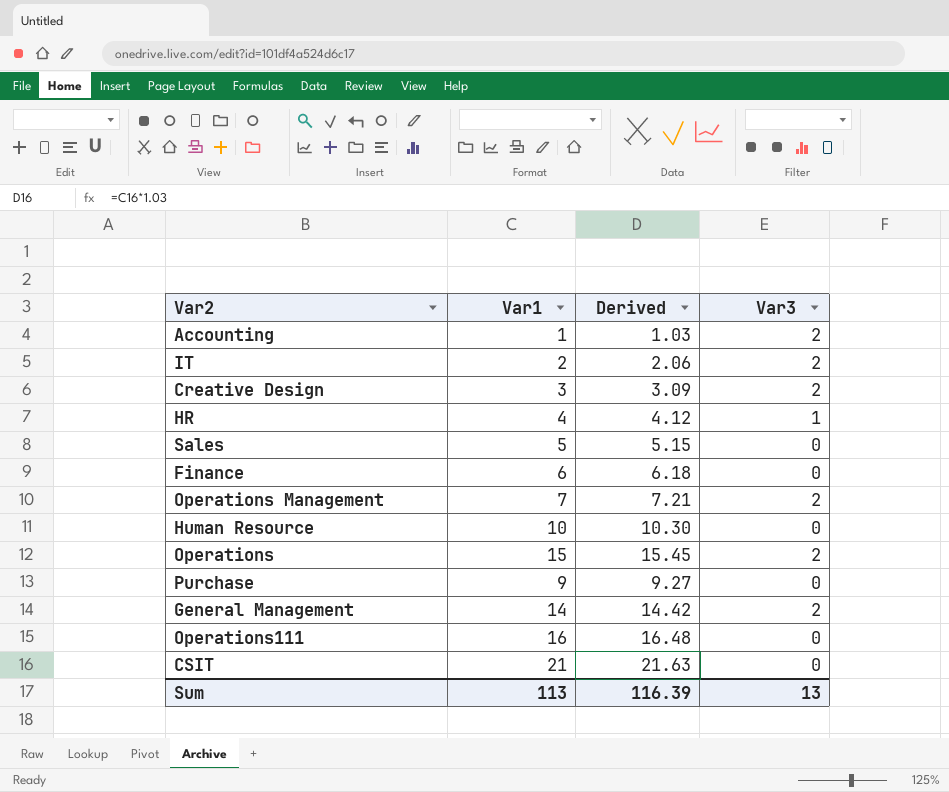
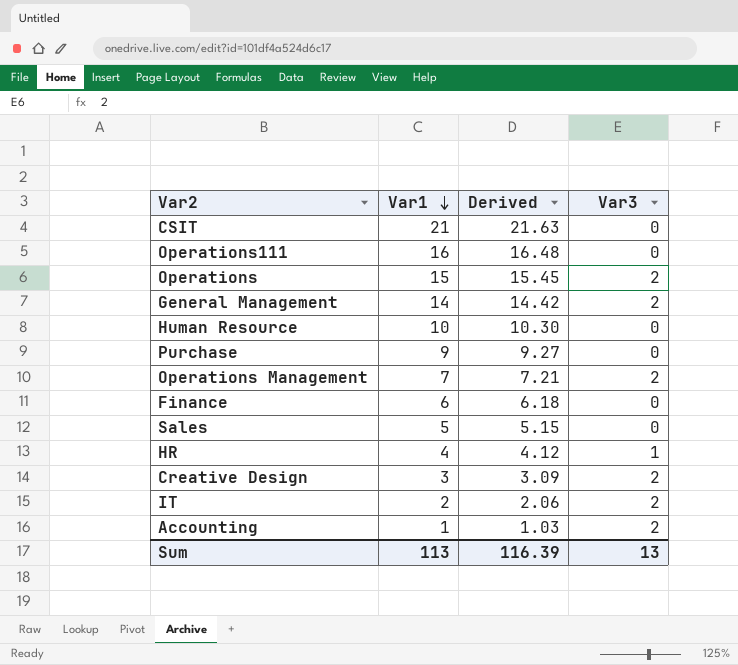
row order: none -> Var1 descending

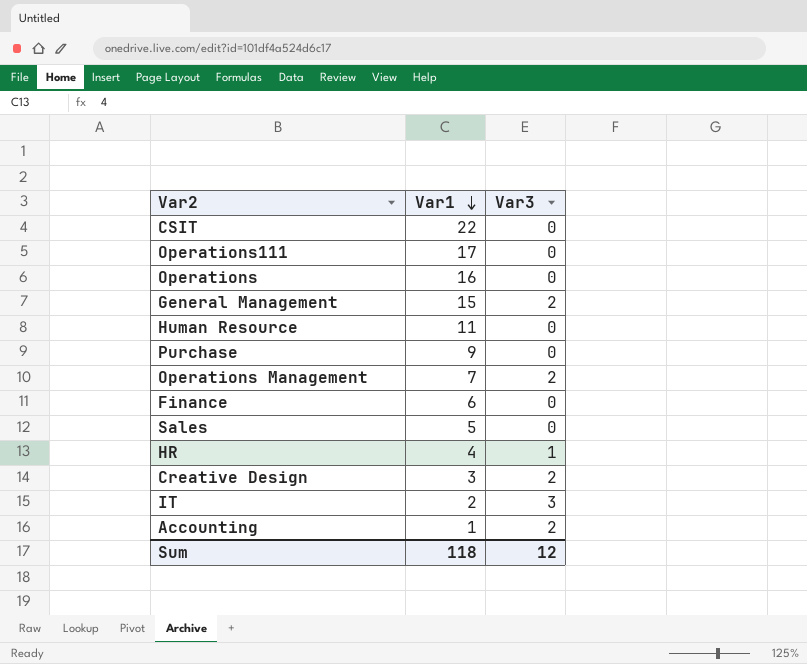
column Derived | formula: [Var1] * 1.03 -> none
CSIT | Var1: 21 -> 22
Operations111 | Var1: 16 -> 17
Operations | Var1: 15 -> 16
Operations | Var3: 2 -> 0
General Management | Var1: 14 -> 15
Human Resource | Var1: 10 -> 11
IT | Var3: 2 -> 3
Sum | Var1: 113 -> 118
Sum | Var3: 13 -> 12

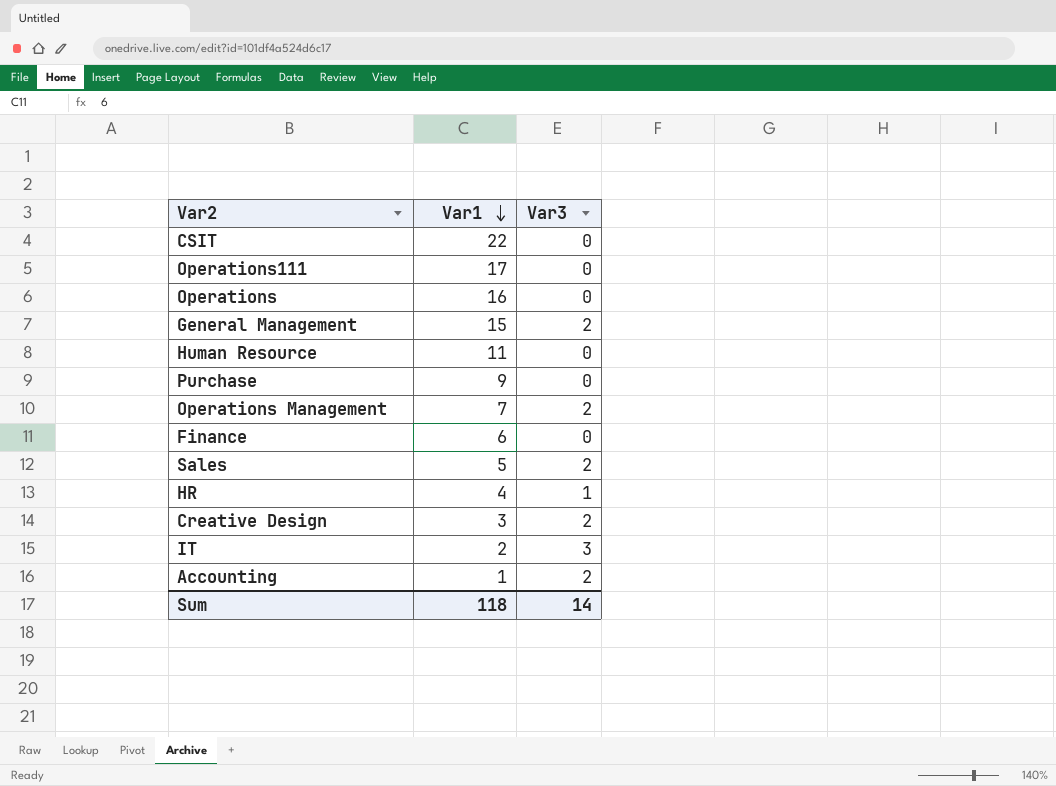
Sales | Var3: 0 -> 2
Sum | Var3: 12 -> 14

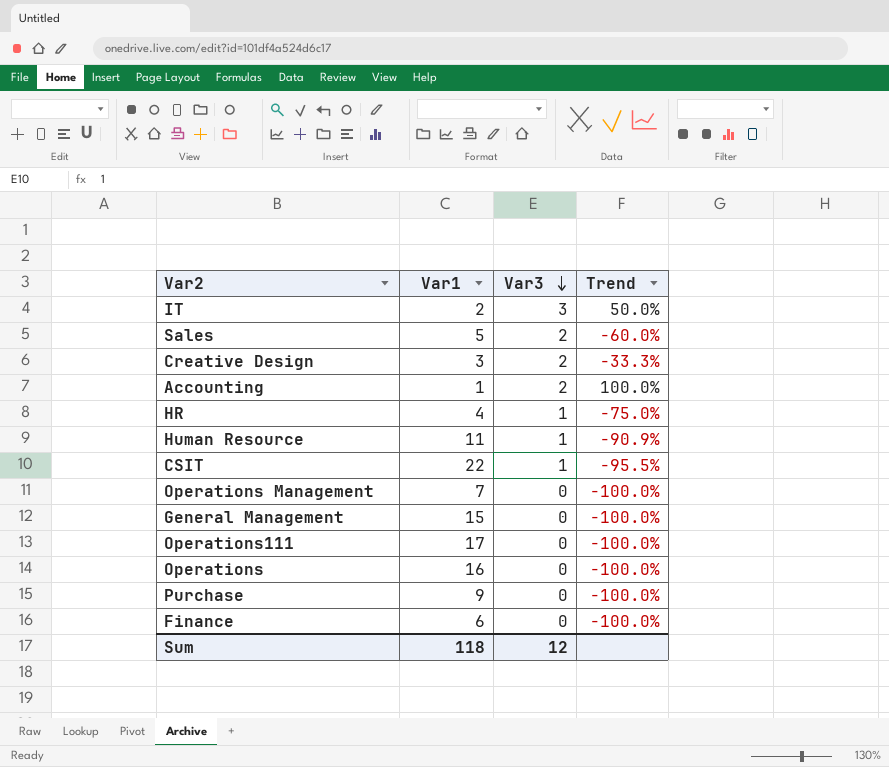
row order: Var1 descending -> Var3 descending
column Trend | formula: none -> ([Var3] - [Var1]) / [Var1]
Human Resource | Var3: 0 -> 1
CSIT | Var3: 0 -> 1
Operations Management | Var3: 2 -> 0
General Management | Var3: 2 -> 0
Sum | Var3: 14 -> 12

